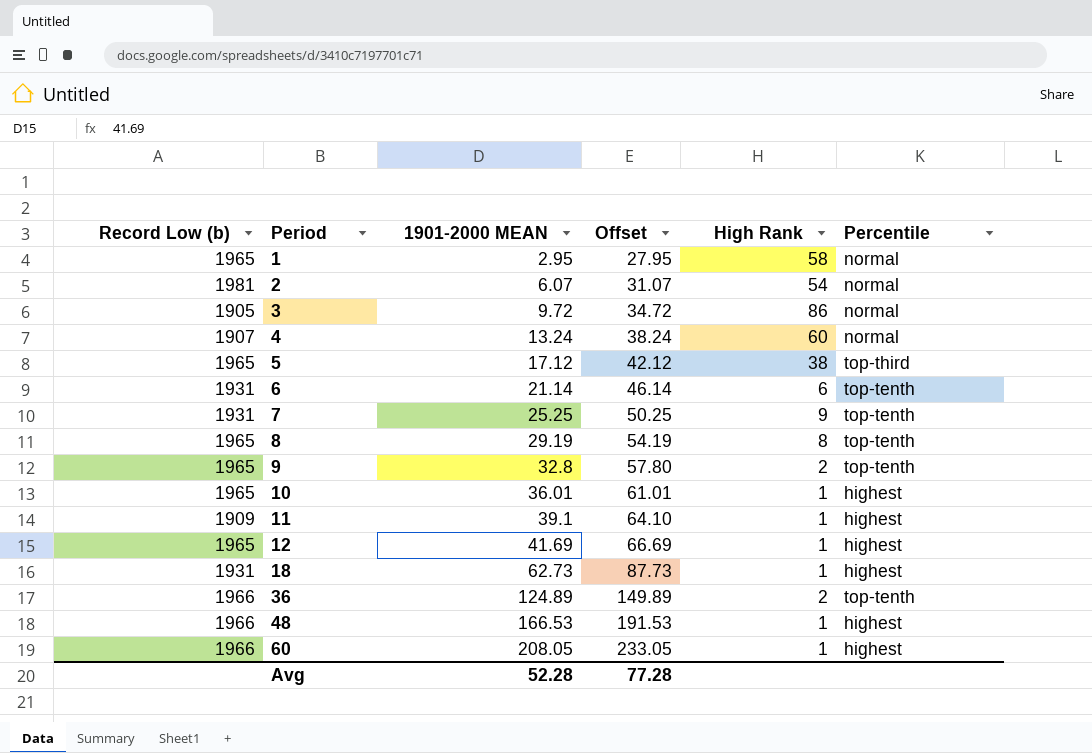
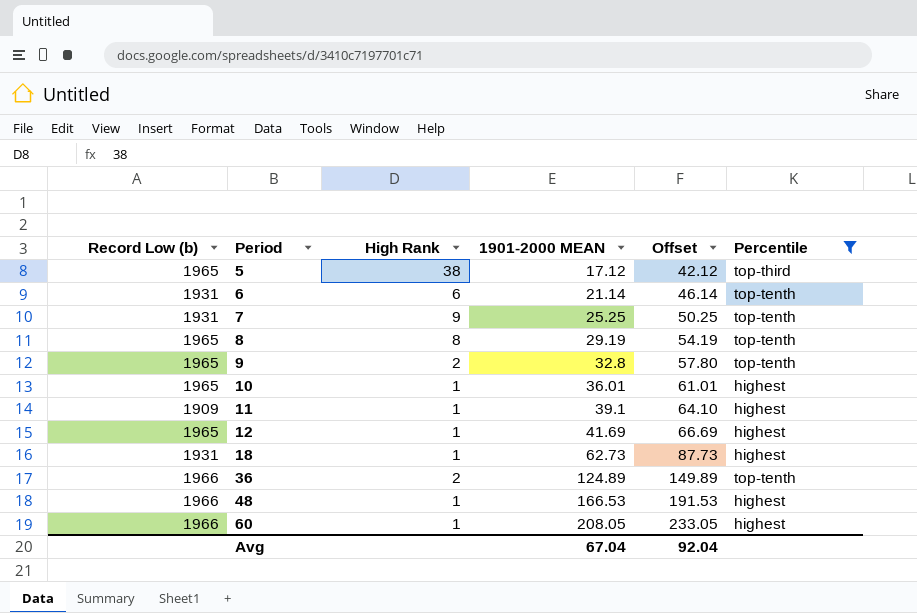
filter: none -> Percentile != normal
column High Rank | position: 5 -> 3
Avg | 1901-2000 MEAN: 52.28 -> 67.04
Avg | Offset: 77.28 -> 92.04

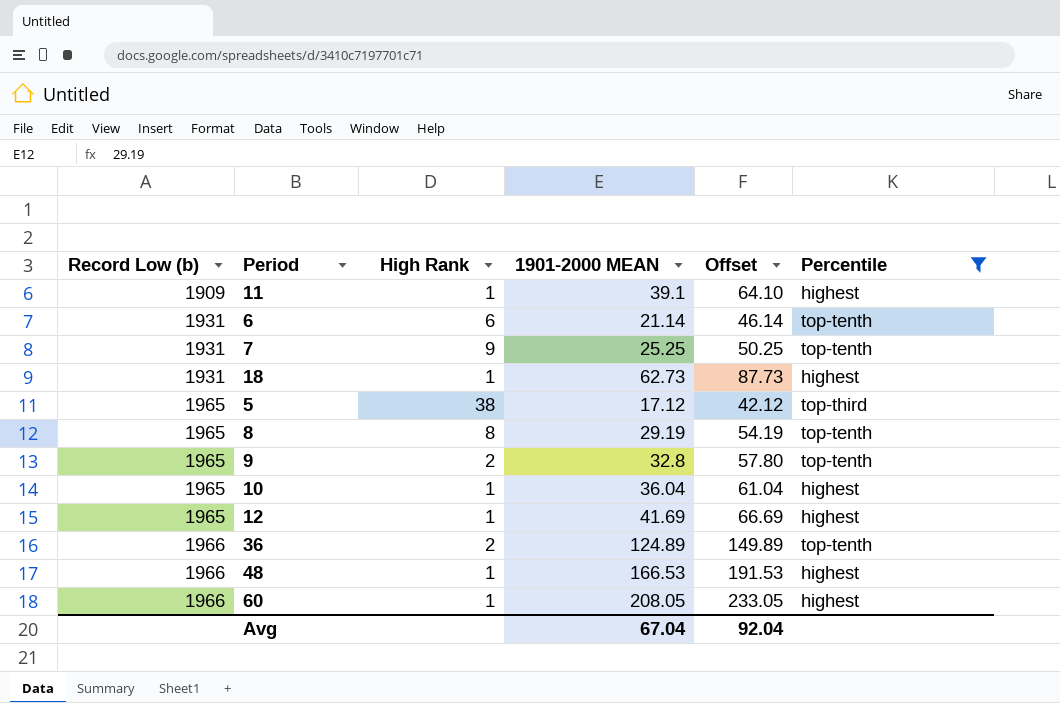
row order: Period ascending -> Record Low (b) ascending
10 | 1901-2000 MEAN: 36.01 -> 36.04
10 | Offset: 61.01 -> 61.04

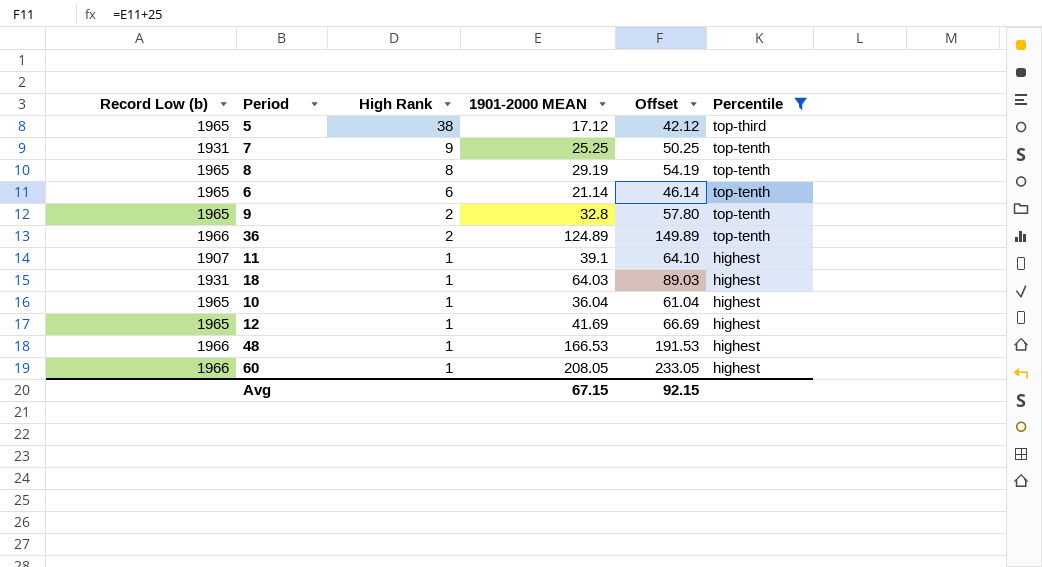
row order: Record Low (b) ascending -> High Rank descending
6 | Record Low (b): 1931 -> 1965
11 | Record Low (b): 1909 -> 1907
18 | 1901-2000 MEAN: 62.73 -> 64.03
18 | Offset: 87.73 -> 89.03
Avg | 1901-2000 MEAN: 67.04 -> 67.15
Avg | Offset: 92.04 -> 92.15

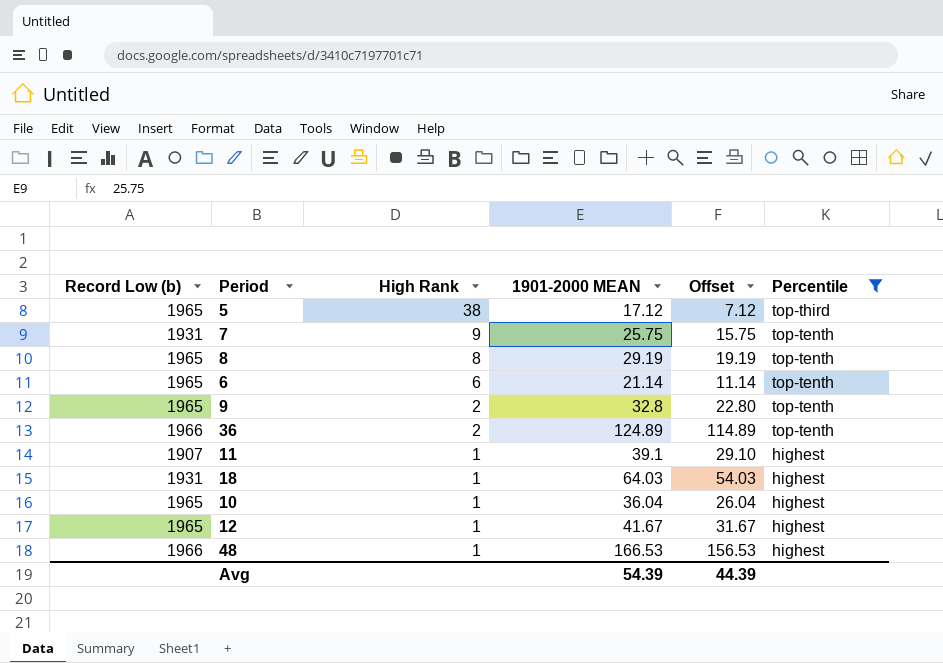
column Offset | formula: [1901-2000 MEAN] + 25 -> [1901-2000 MEAN] - 10
row 60: 1966 | 1 | 208.05 | 233.05 | highest -> none
7 | 1901-2000 MEAN: 25.25 -> 25.75
12 | 1901-2000 MEAN: 41.69 -> 41.67
Avg | 1901-2000 MEAN: 67.15 -> 54.39
Avg | Offset: 92.15 -> 44.39

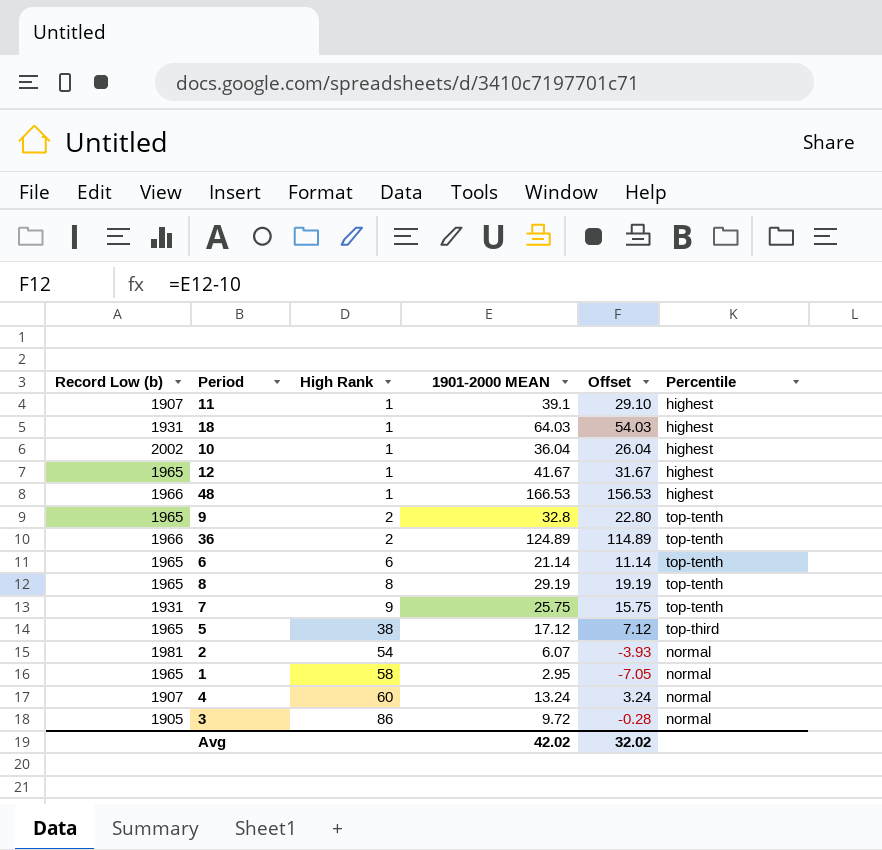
filter: Percentile != normal -> none
row order: High Rank descending -> High Rank ascending
10 | Record Low (b): 1965 -> 2002
Avg | 1901-2000 MEAN: 54.39 -> 42.02
Avg | Offset: 44.39 -> 32.02

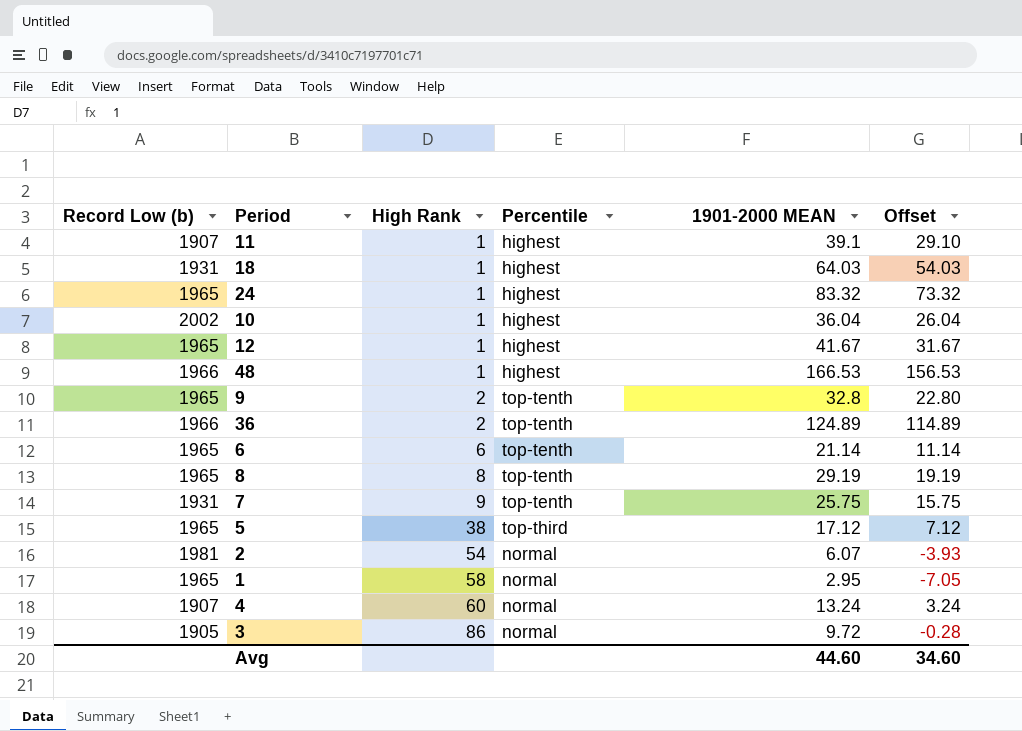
column Percentile | position: 6 -> 4
row 24: none -> 1965 | 1 | highest | 83.32 | 73.32
Avg | 1901-2000 MEAN: 42.02 -> 44.60
Avg | Offset: 32.02 -> 34.60

